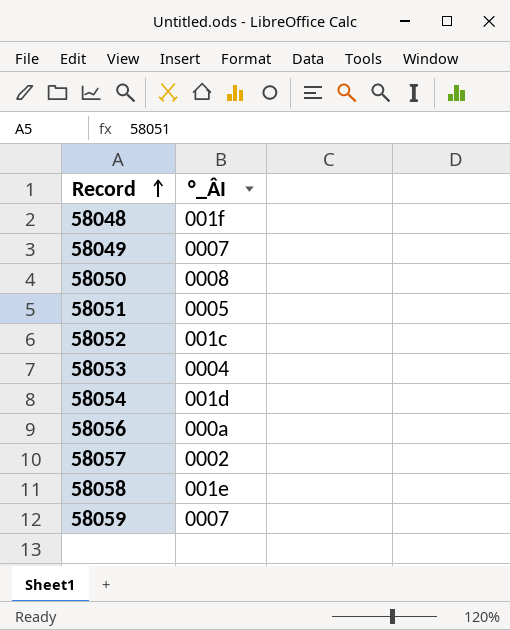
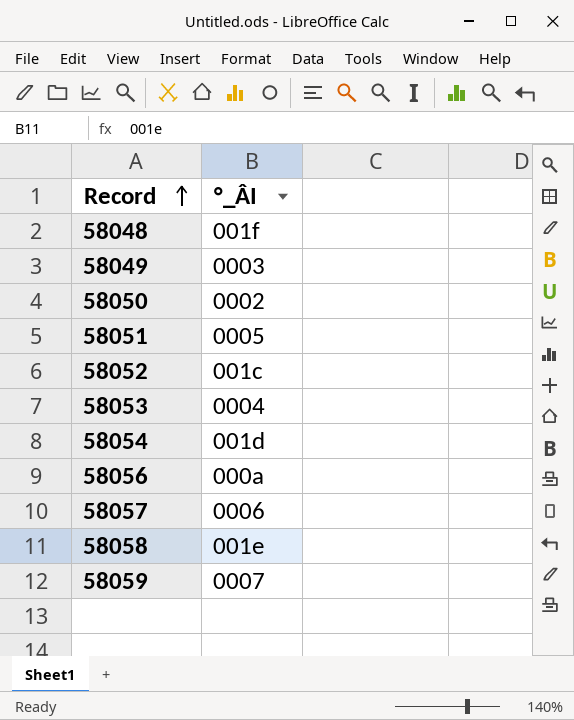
58049 | °_ÂI: 0007 -> 0003
58050 | °_ÂI: 0008 -> 0002
58057 | °_ÂI: 0002 -> 0006

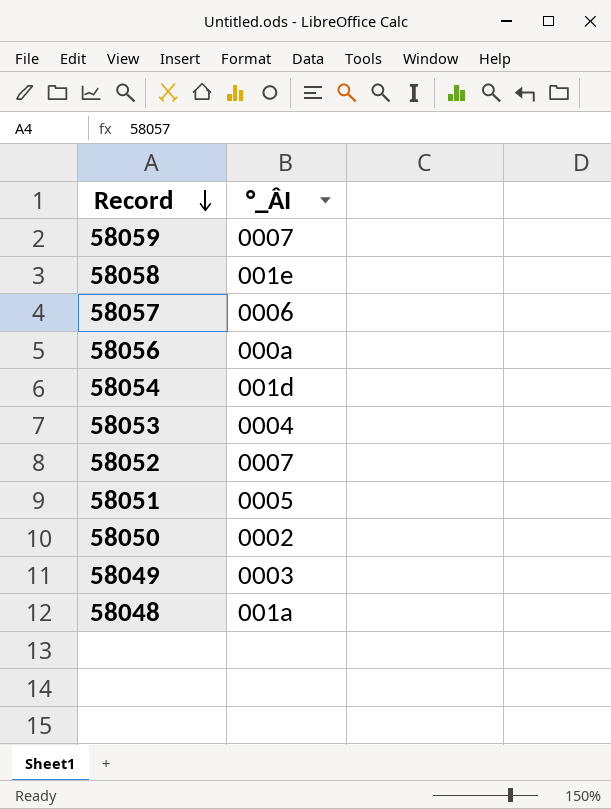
row order: Record ascending -> Record descending
58052 | °_ÂI: 001c -> 0007
58048 | °_ÂI: 001f -> 001a

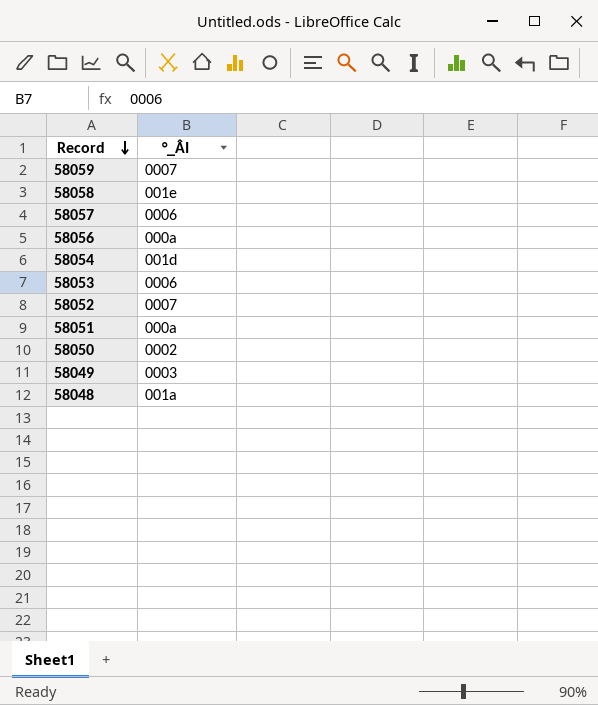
58053 | °_ÂI: 0004 -> 0006
58051 | °_ÂI: 0005 -> 000a

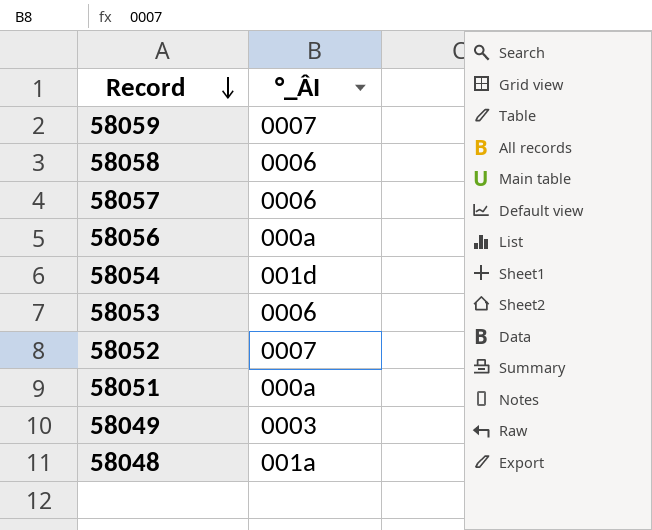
row 58050: 0002 -> none
58058 | °_ÂI: 001e -> 0006

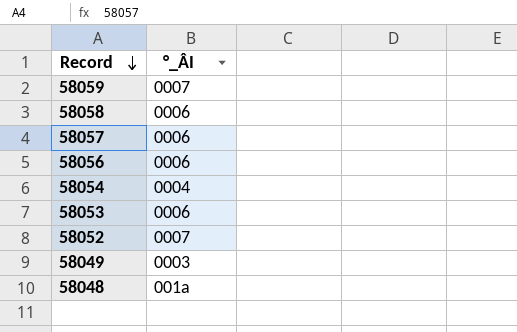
row 58051: 000a -> none
58056 | °_ÂI: 000a -> 0006
58054 | °_ÂI: 001d -> 0004

